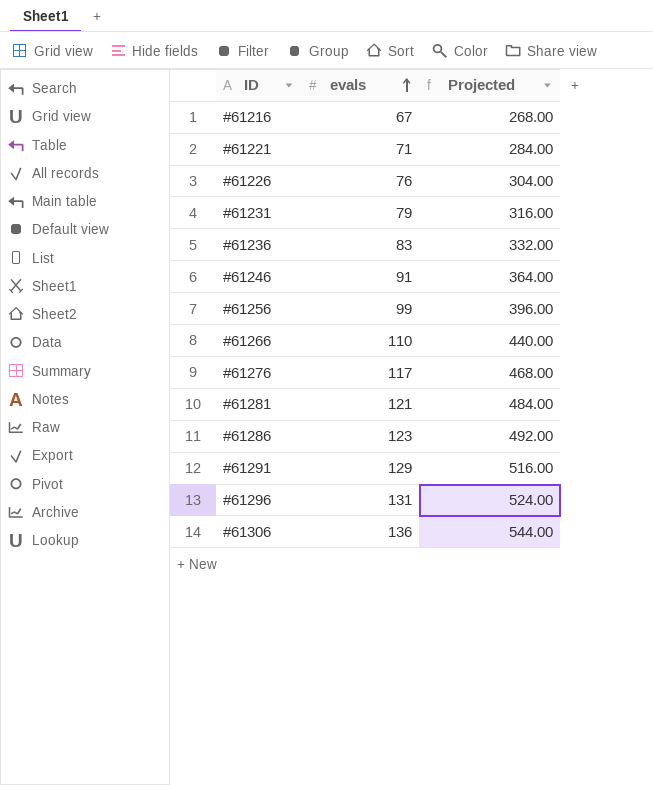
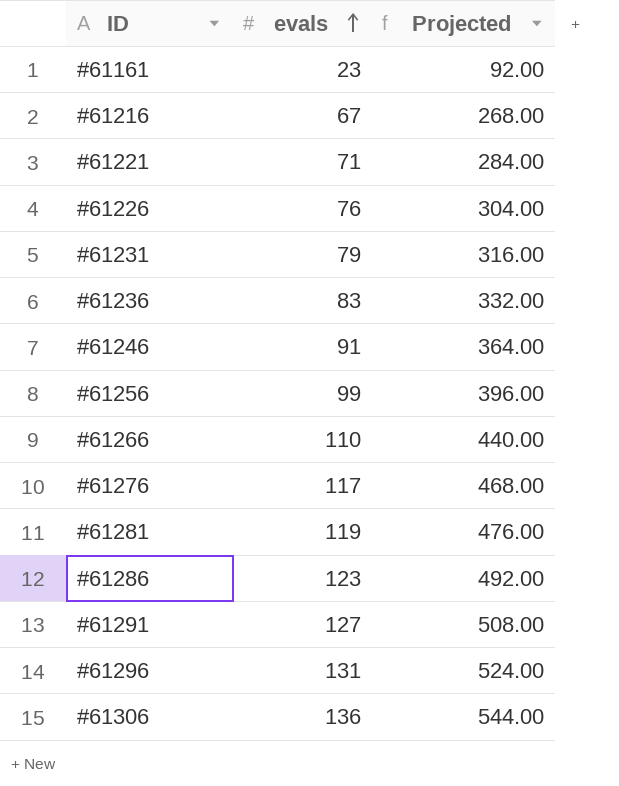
row #61161: none -> 23 | 92.00
#61281 | evals: 121 -> 119
#61281 | Projected: 484.00 -> 476.00
#61291 | evals: 129 -> 127
#61291 | Projected: 516.00 -> 508.00

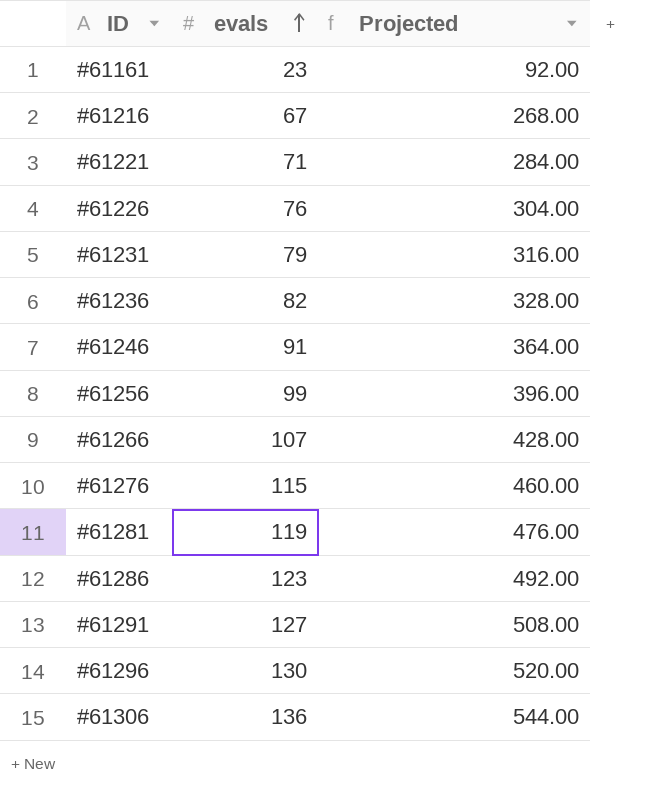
#61236 | evals: 83 -> 82
#61236 | Projected: 332.00 -> 328.00
#61266 | evals: 110 -> 107
#61266 | Projected: 440.00 -> 428.00
#61276 | evals: 117 -> 115
#61276 | Projected: 468.00 -> 460.00
#61296 | evals: 131 -> 130
#61296 | Projected: 524.00 -> 520.00

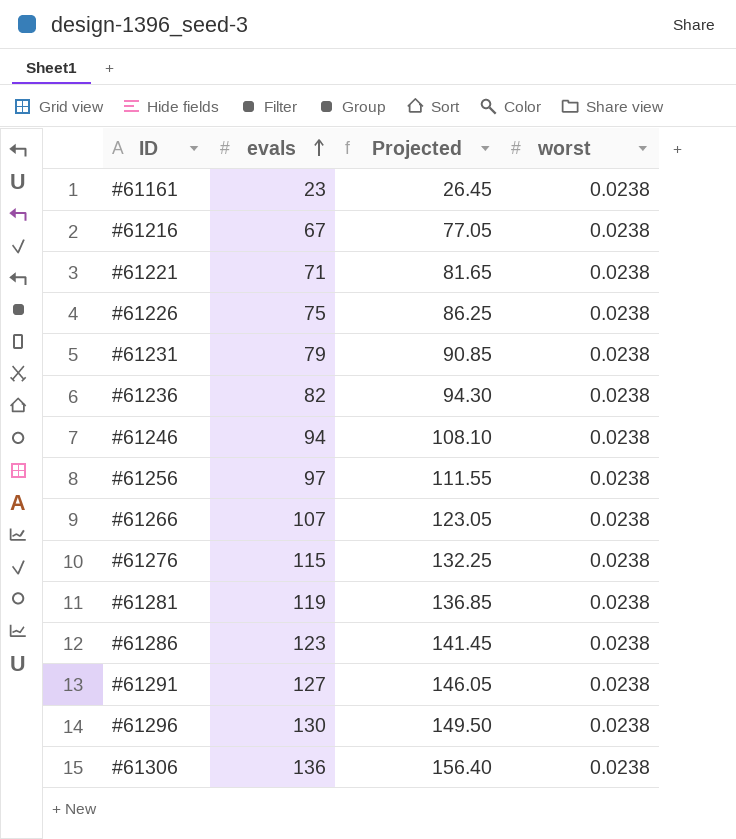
column Projected | formula: [evals] * 4 -> [evals] * 1.15
column worst | position: none -> 4
#61226 | evals: 76 -> 75
#61246 | evals: 91 -> 94
#61256 | evals: 99 -> 97

